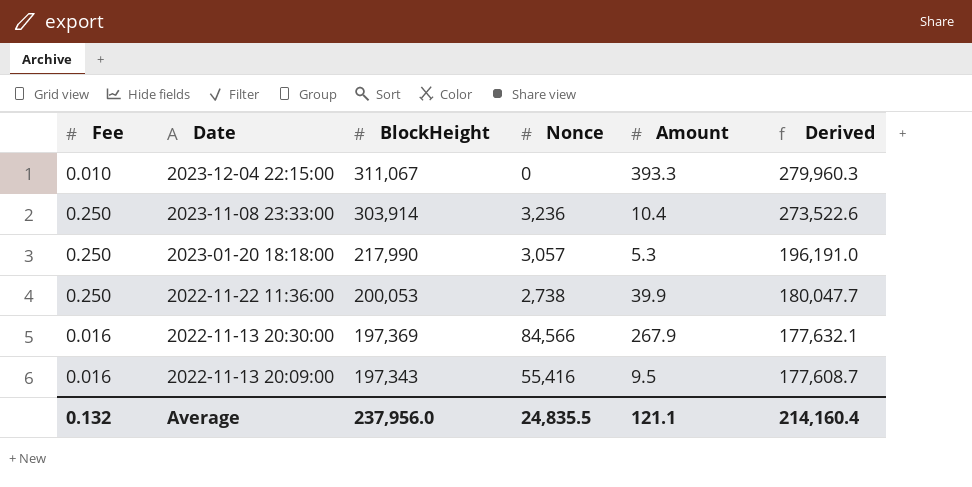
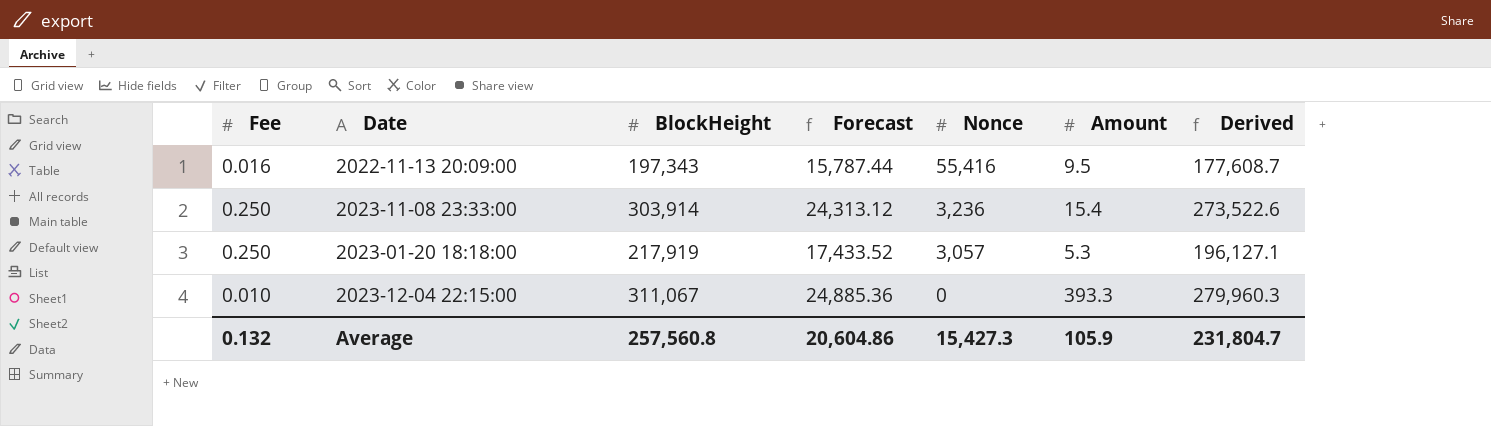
row order: Date descending -> Nonce descending
column Forecast | formula: none -> [BlockHeight] * 0.08
row 2022-11-22 11:36:00: 0.250 | 200,053 | 2,738 | 39.9 | 180,047.7 -> none
row 2022-11-13 20:30:00: 0.016 | 197,369 | 84,566 | 267.9 | 177,632.1 -> none
2023-11-08 23:33:00 | Amount: 10.4 -> 15.4
2023-01-20 18:18:00 | BlockHeight: 217,990 -> 217,919
2023-01-20 18:18:00 | Derived: 196,191.0 -> 196,127.1
Average | BlockHeight: 237,956.0 -> 257,560.8
Average | Nonce: 24,835.5 -> 15,427.3
Average | Amount: 121.1 -> 105.9
Average | Derived: 214,160.4 -> 231,804.7

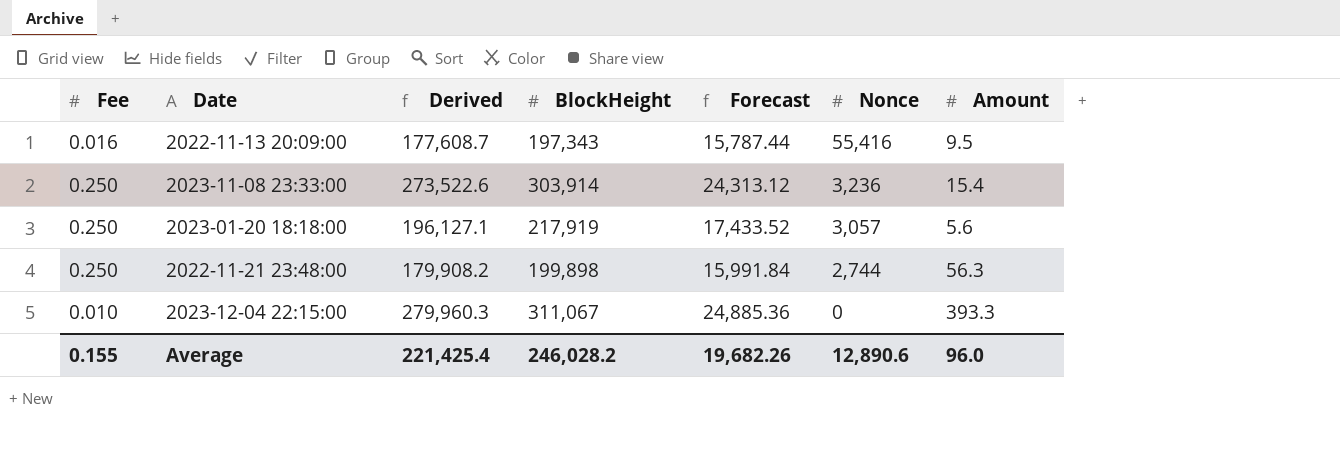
column Derived | position: 7 -> 3
2023-01-20 18:18:00 | Amount: 5.3 -> 5.6
row 2022-11-21 23:48:00: none -> 0.250 | 179,908.2 | 199,898 | 15,991.84 | 2,744 | 56.3
Average | Fee: 0.132 -> 0.155
Average | Derived: 231,804.7 -> 221,425.4
Average | BlockHeight: 257,560.8 -> 246,028.2
Average | Forecast: 20,604.86 -> 19,682.26
Average | Nonce: 15,427.3 -> 12,890.6
Average | Amount: 105.9 -> 96.0

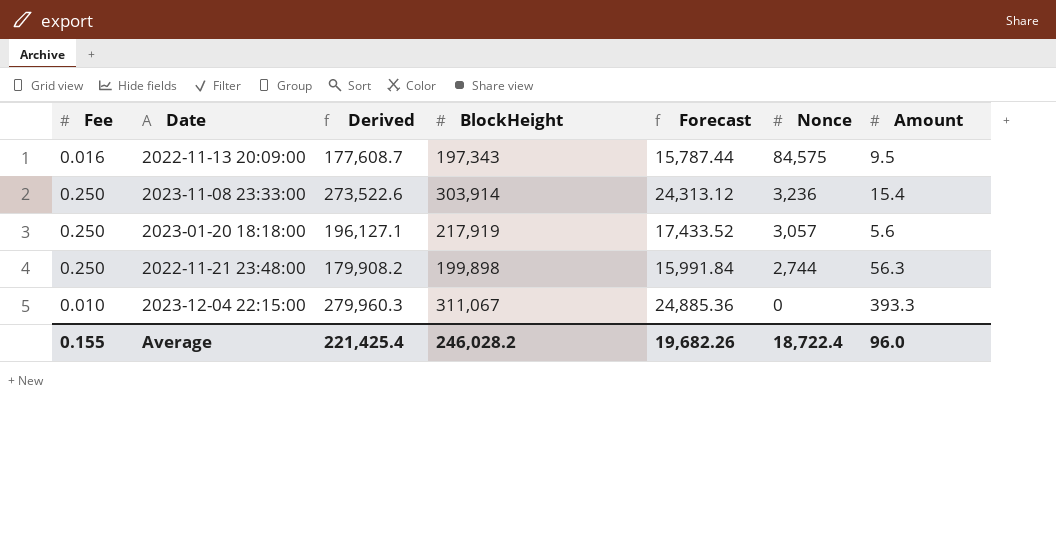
2022-11-13 20:09:00 | Nonce: 55,416 -> 84,575
Average | Nonce: 12,890.6 -> 18,722.4

